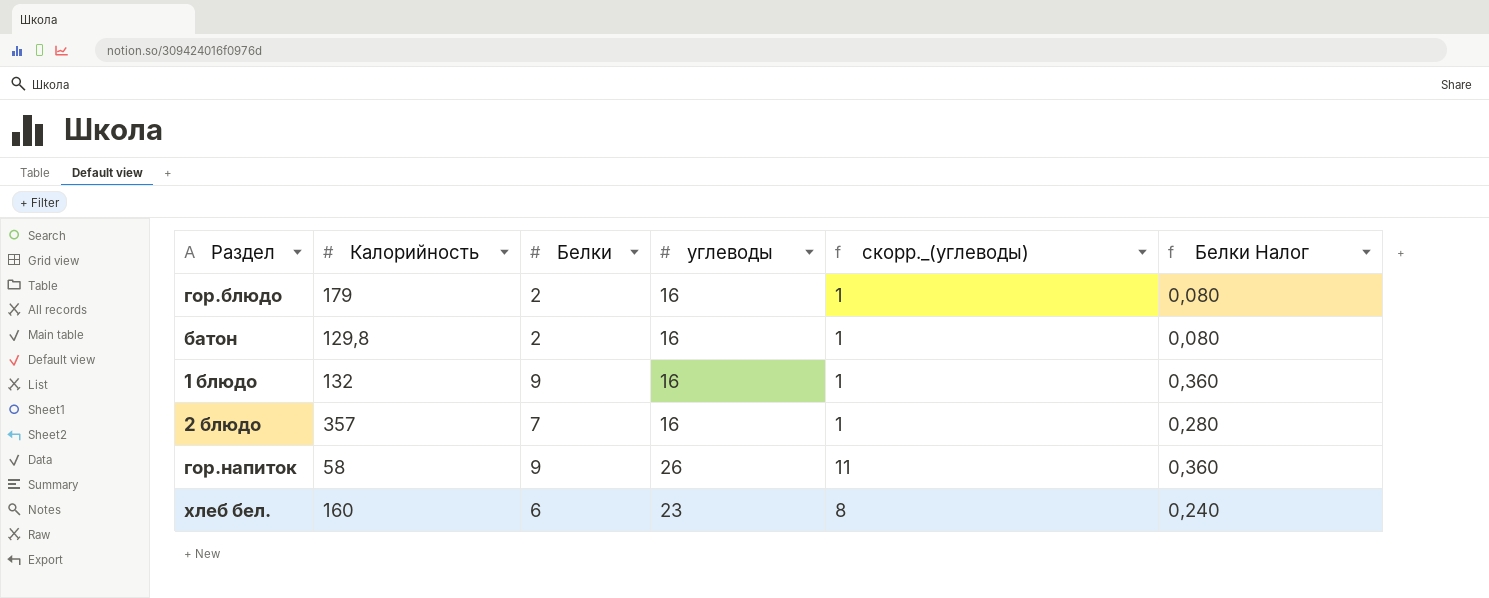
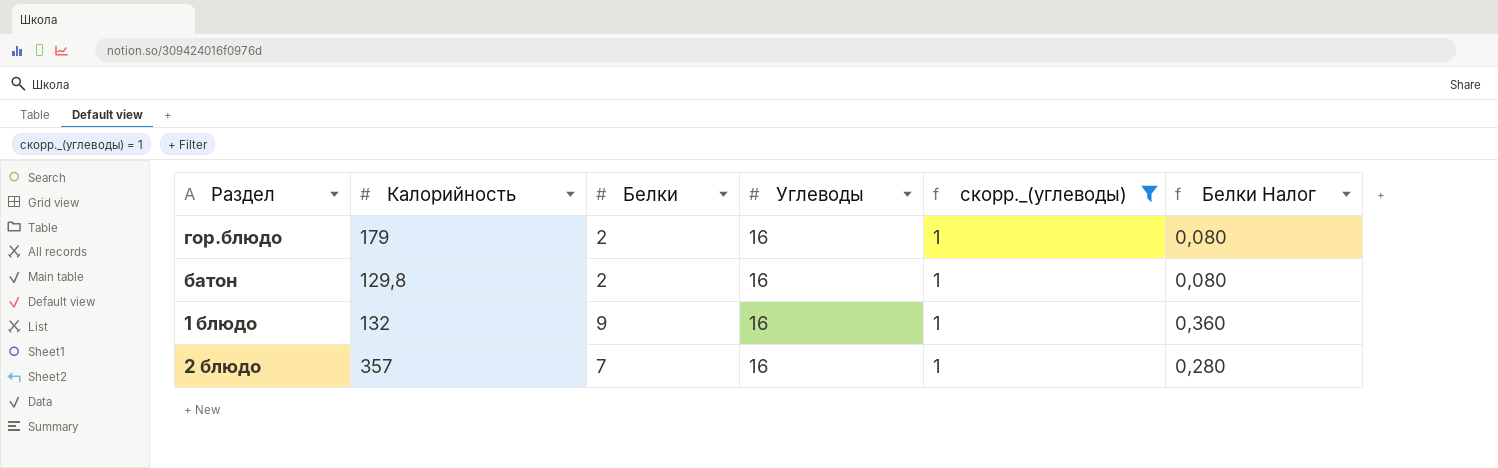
filter: none -> скорр._(углеводы) = 1
column name: углеводы -> Углеводы

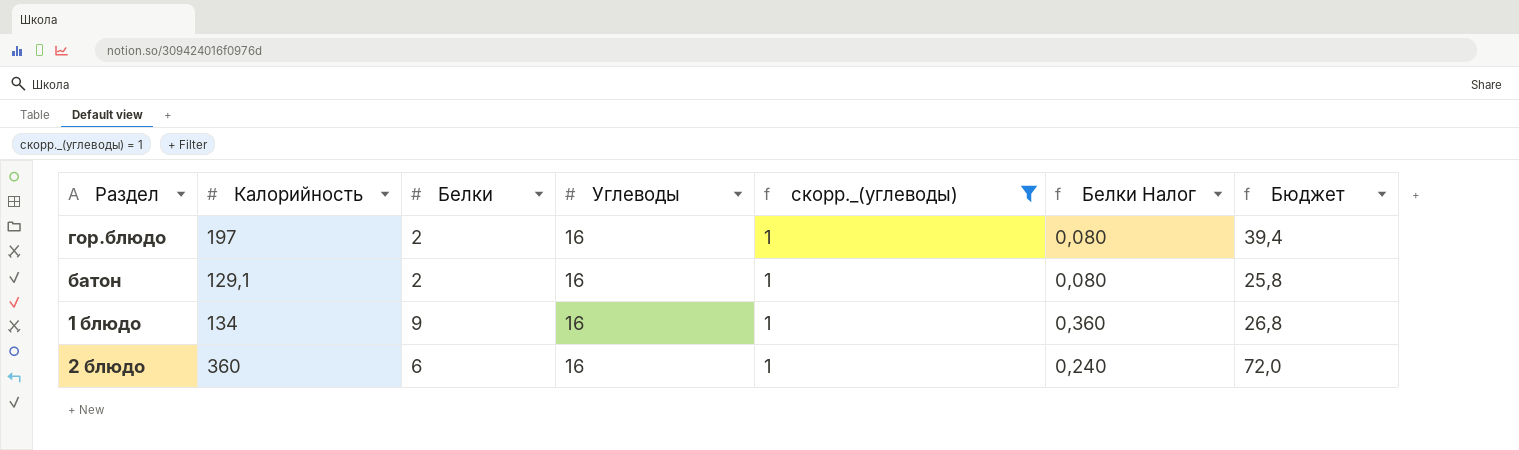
column Бюджет | formula: none -> [Калорийность] * 0,2
гор.блюдо | Калорийность: 179 -> 197
батон | Калорийность: 129,8 -> 129,1
1 блюдо | Калорийность: 132 -> 134
2 блюдо | Калорийность: 357 -> 360
2 блюдо | Белки: 7 -> 6
2 блюдо | Белки Налог: 0,280 -> 0,240

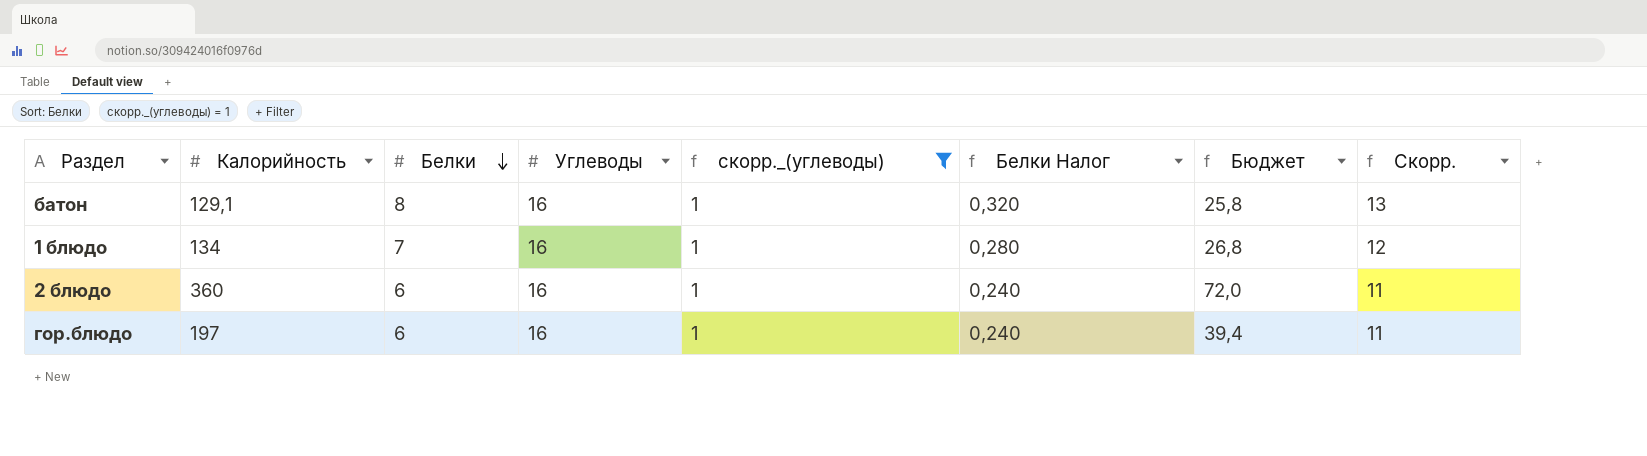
row order: none -> Белки descending
column Скорр. | formula: none -> [Белки] + 5
батон | Белки: 2 -> 8
батон | Белки Налог: 0,080 -> 0,320
1 блюдо | Белки: 9 -> 7
1 блюдо | Белки Налог: 0,360 -> 0,280
гор.блюдо | Белки: 2 -> 6
гор.блюдо | Белки Налог: 0,080 -> 0,240

